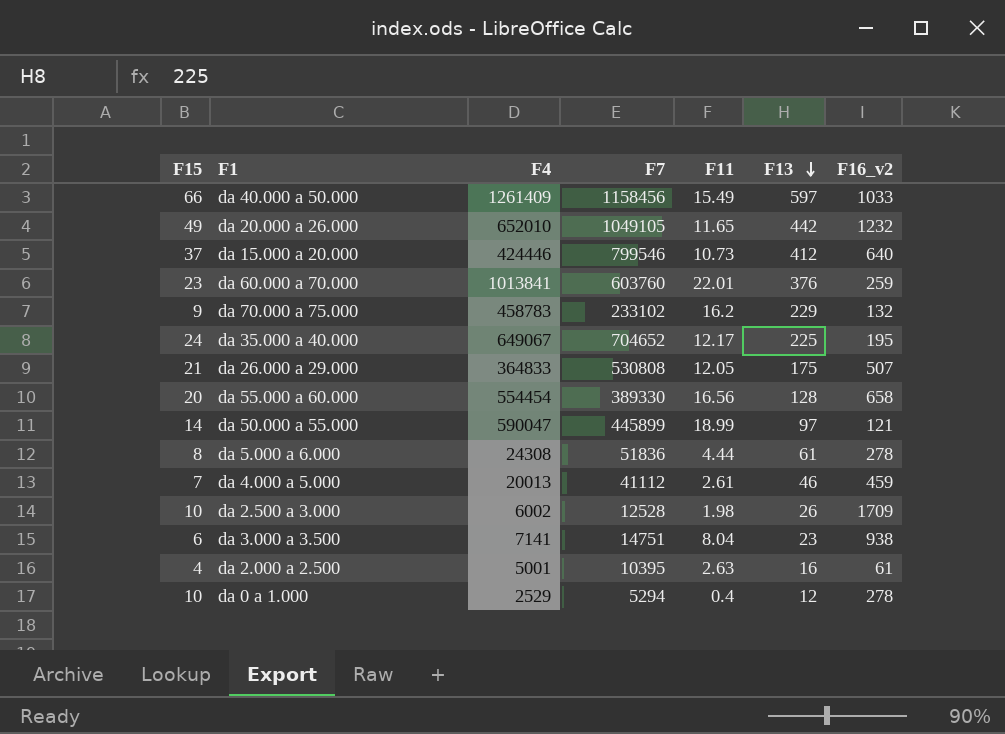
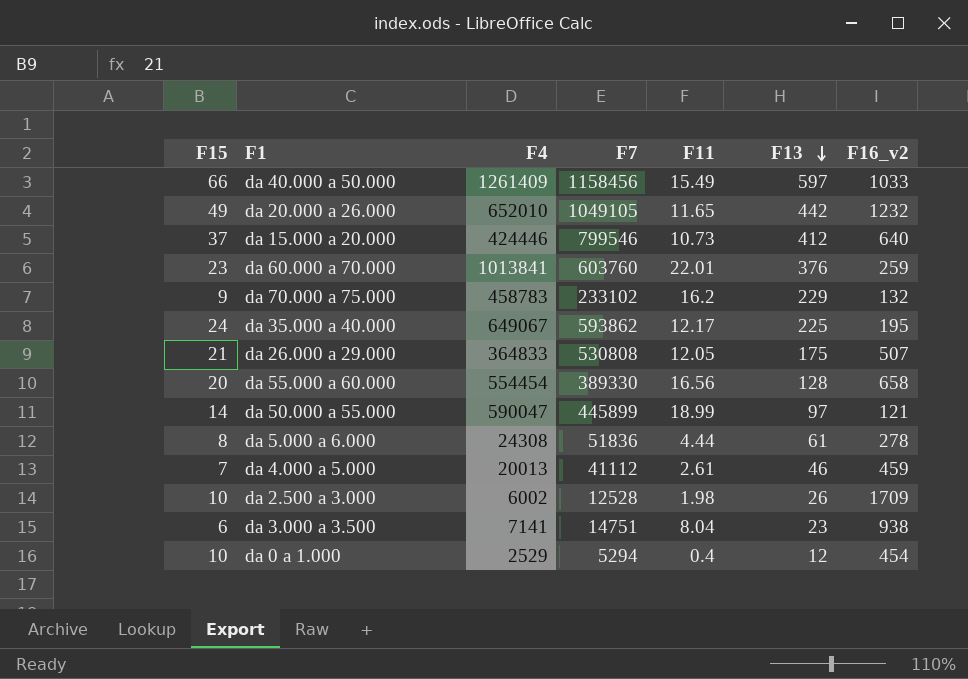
row da 2.000 a 2.500: 4 | 5001 | 10395 | 2.63 | 16 | 61 -> none
da 35.000 a 40.000 | F7: 704652 -> 593862
da 0 a 1.000 | F16_v2: 278 -> 454

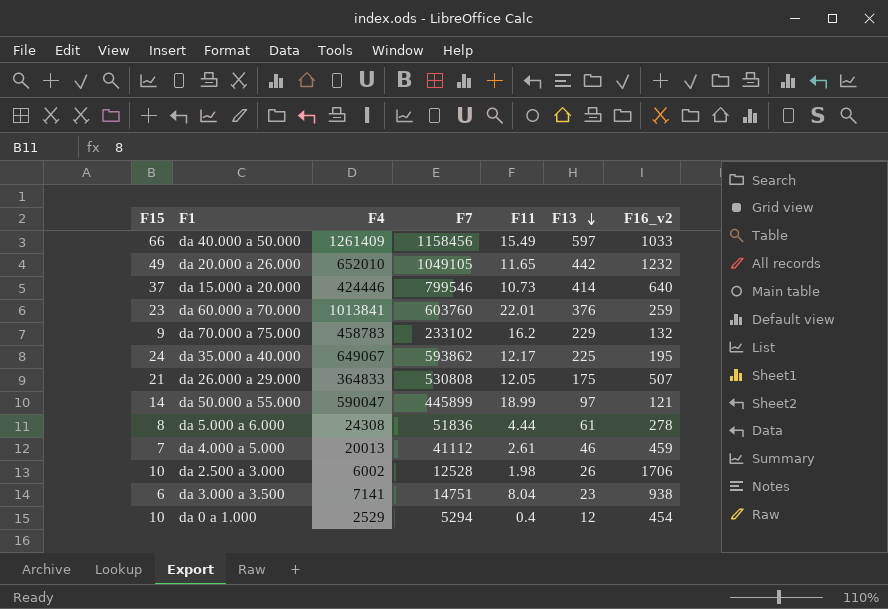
row da 55.000 a 60.000: 20 | 554454 | 389330 | 16.56 | 128 | 658 -> none
da 15.000 a 20.000 | F13: 412 -> 414
da 2.500 a 3.000 | F16_v2: 1709 -> 1706

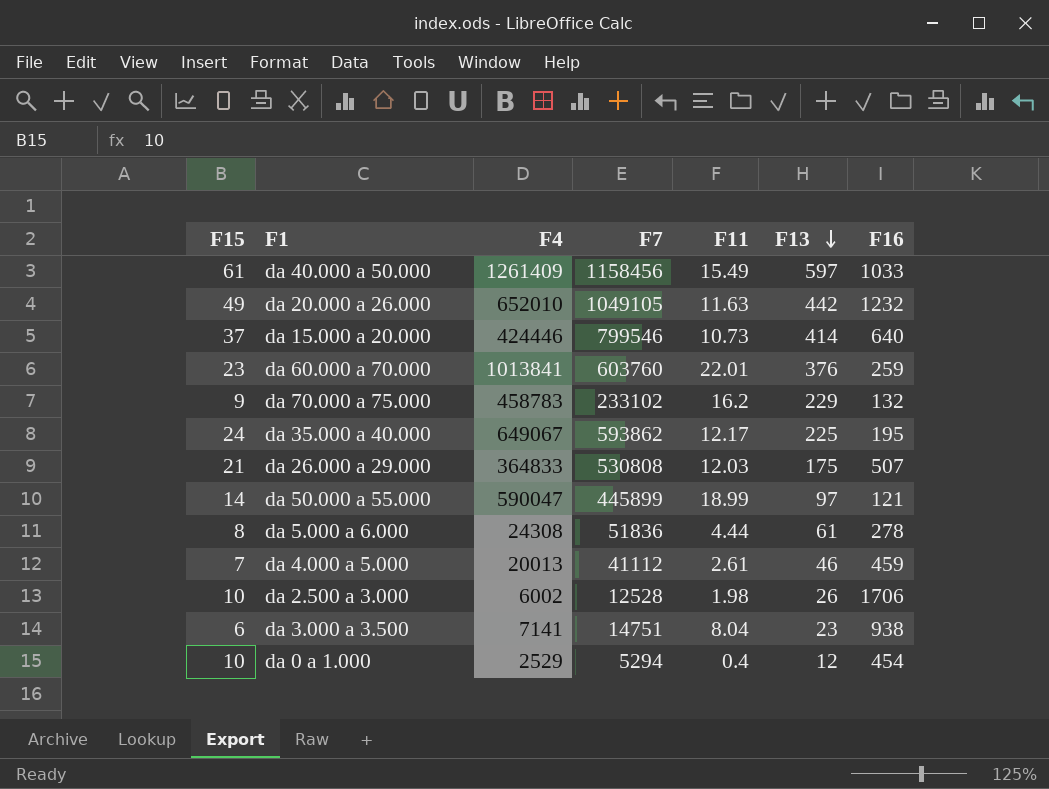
column name: F16_v2 -> F16
da 40.000 a 50.000 | F15: 66 -> 61
da 20.000 a 26.000 | F11: 11.65 -> 11.63
da 26.000 a 29.000 | F11: 12.05 -> 12.03

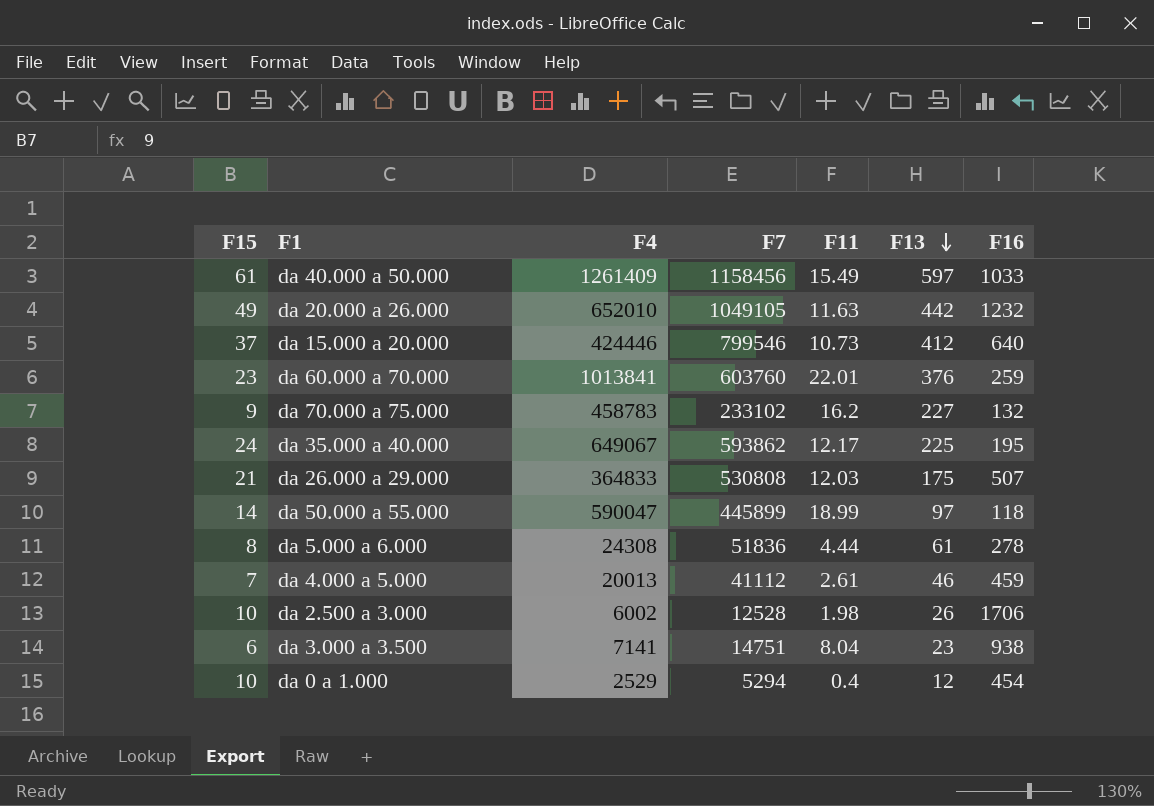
da 15.000 a 20.000 | F13: 414 -> 412
da 70.000 a 75.000 | F13: 229 -> 227
da 50.000 a 55.000 | F16: 121 -> 118

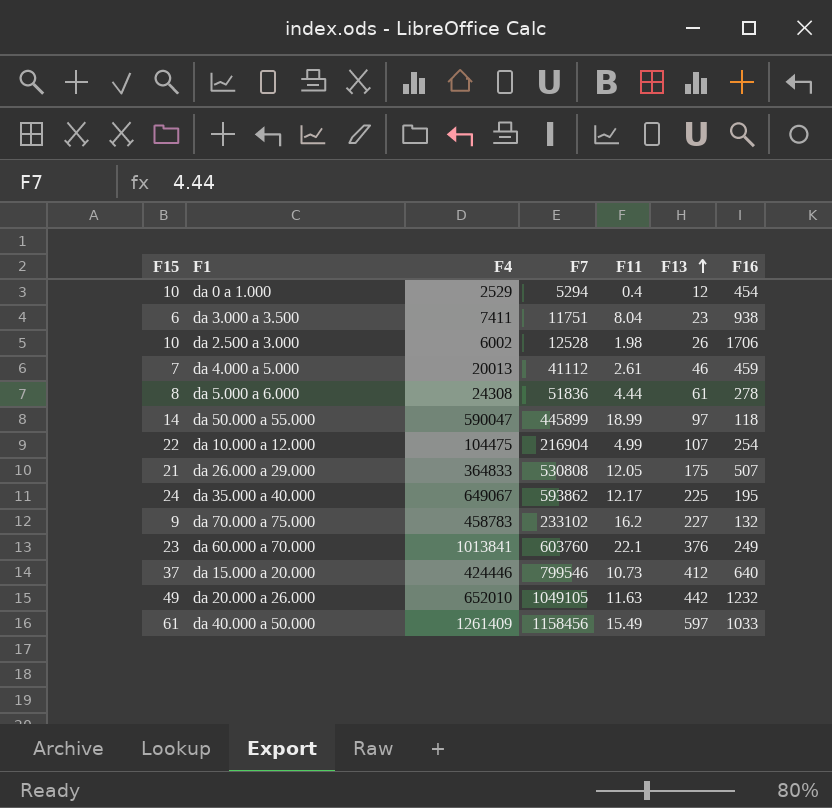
row order: F13 descending -> F13 ascending
da 3.000 a 3.500 | F4: 7141 -> 7411
da 3.000 a 3.500 | F7: 14751 -> 11751
row da 10.000 a 12.000: none -> 22 | 104475 | 216904 | 4.99 | 107 | 254
da 26.000 a 29.000 | F11: 12.03 -> 12.05
da 60.000 a 70.000 | F11: 22.01 -> 22.1
da 60.000 a 70.000 | F16: 259 -> 249

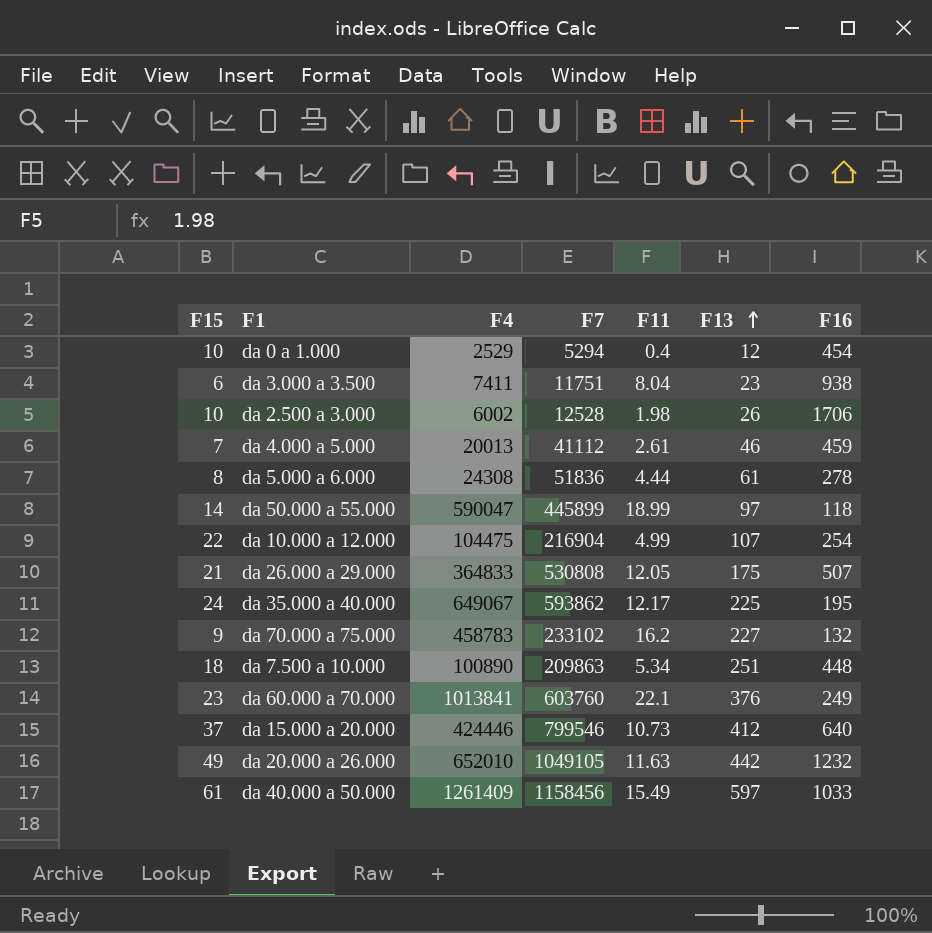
row da 7.500 a 10.000: none -> 18 | 100890 | 209863 | 5.34 | 251 | 448

